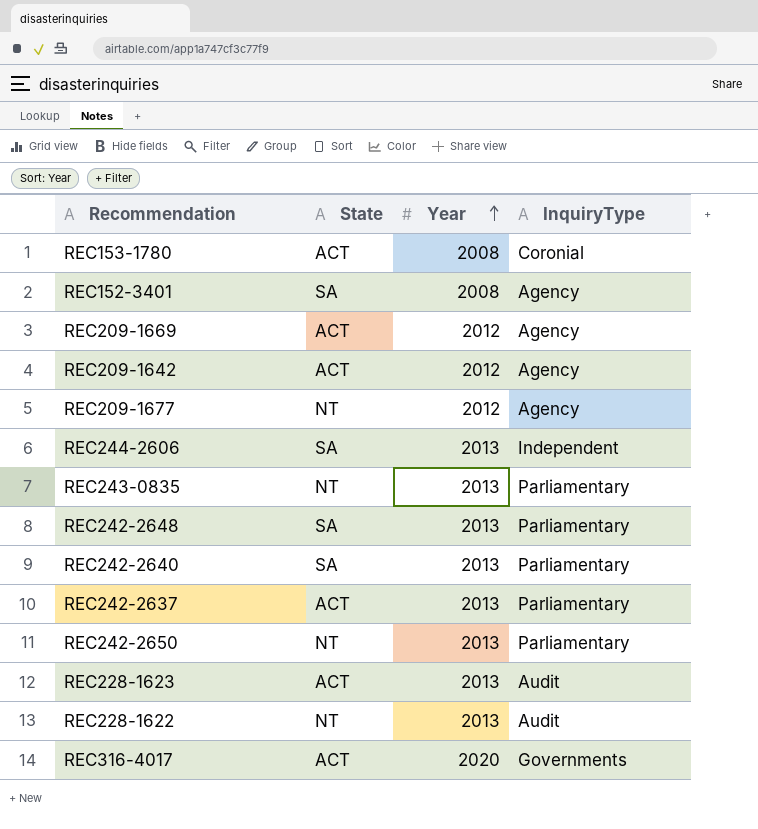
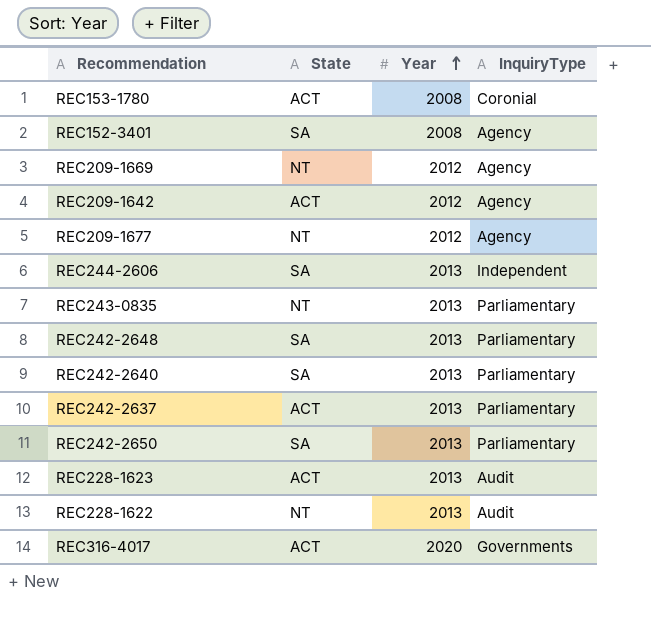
REC209-1669 | State: ACT -> NT
REC242-2650 | State: NT -> SA

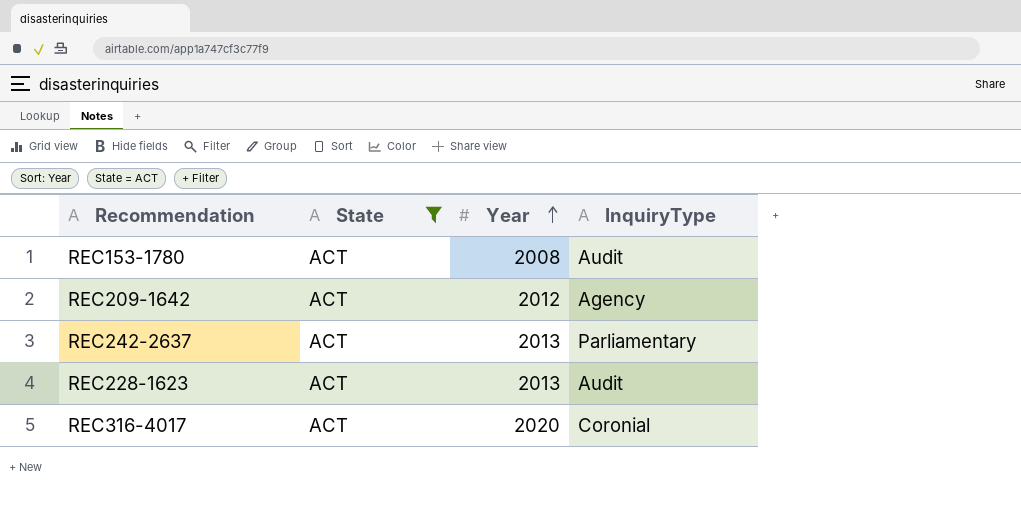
filter: none -> State = ACT
REC153-1780 | InquiryType: Coronial -> Audit
REC316-4017 | InquiryType: Governments -> Coronial

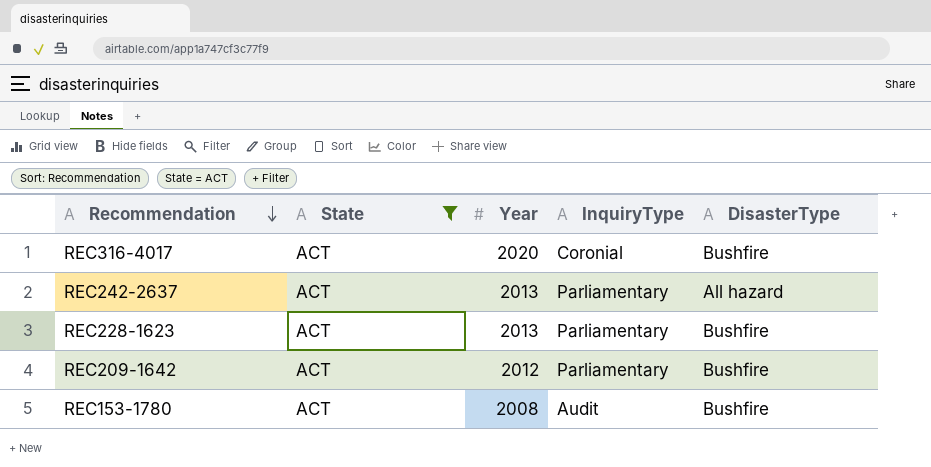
row order: Year ascending -> Recommendation descending
column DisasterType | position: none -> 5
REC228-1623 | InquiryType: Audit -> Parliamentary
REC209-1642 | InquiryType: Agency -> Parliamentary

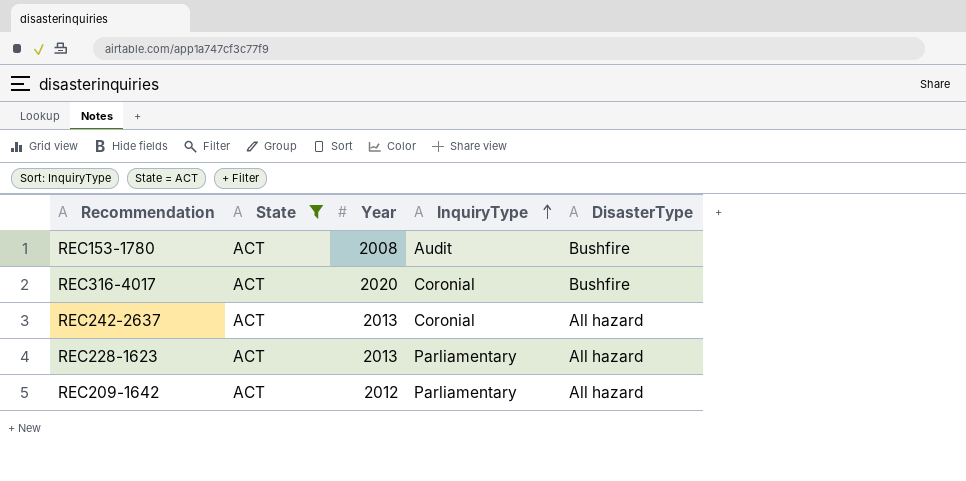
row order: Recommendation descending -> InquiryType ascending
REC242-2637 | InquiryType: Parliamentary -> Coronial
REC228-1623 | DisasterType: Bushfire -> All hazard
REC209-1642 | DisasterType: Bushfire -> All hazard

